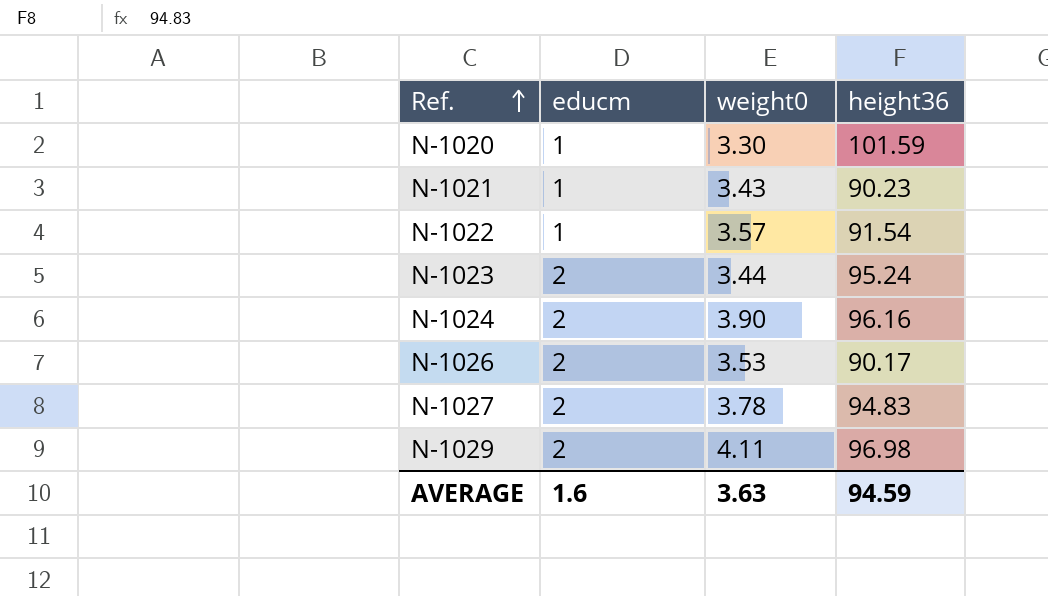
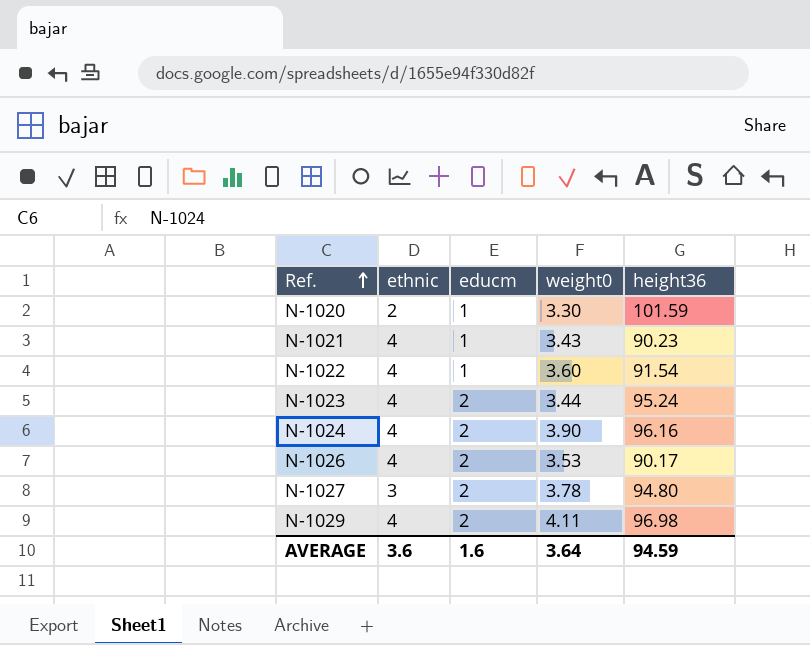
column ethnic | position: none -> 2
N-1022 | weight0: 3.57 -> 3.60
N-1027 | height36: 94.83 -> 94.80
AVERAGE | weight0: 3.63 -> 3.64

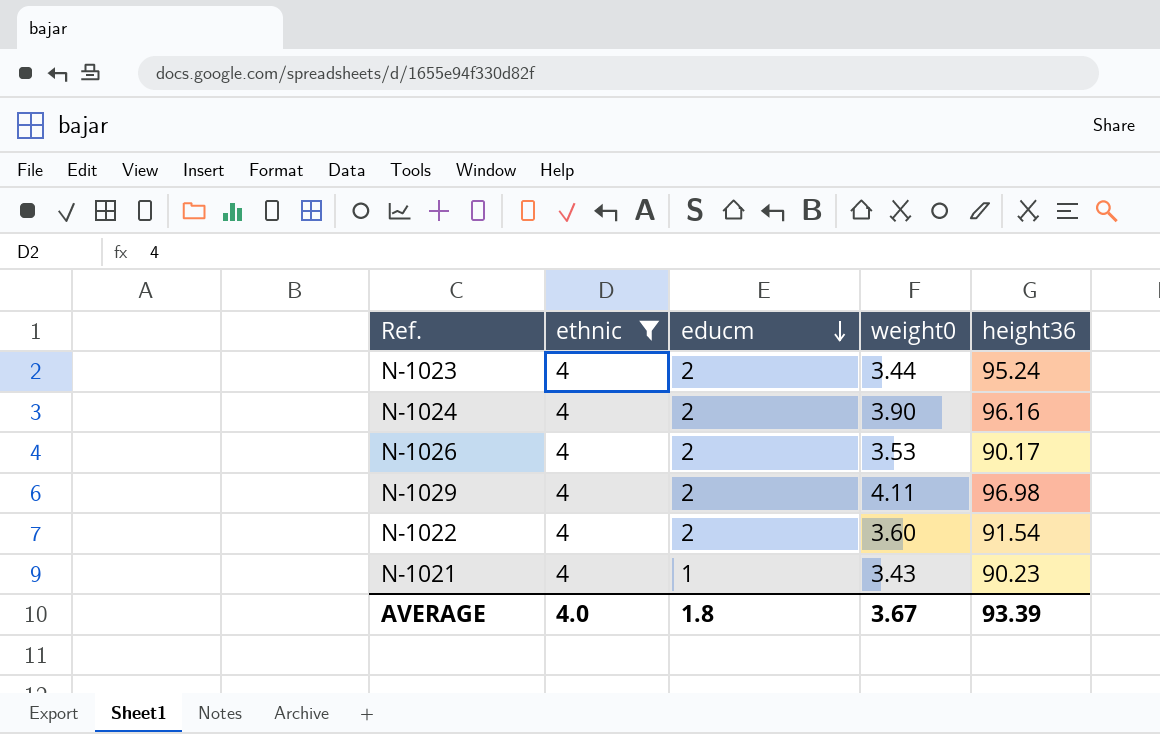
filter: none -> ethnic = 4
row order: Ref. ascending -> educm descending
N-1022 | educm: 1 -> 2
AVERAGE | ethnic: 3.6 -> 4.0
AVERAGE | educm: 1.6 -> 1.8
AVERAGE | weight0: 3.64 -> 3.67
AVERAGE | height36: 94.59 -> 93.39

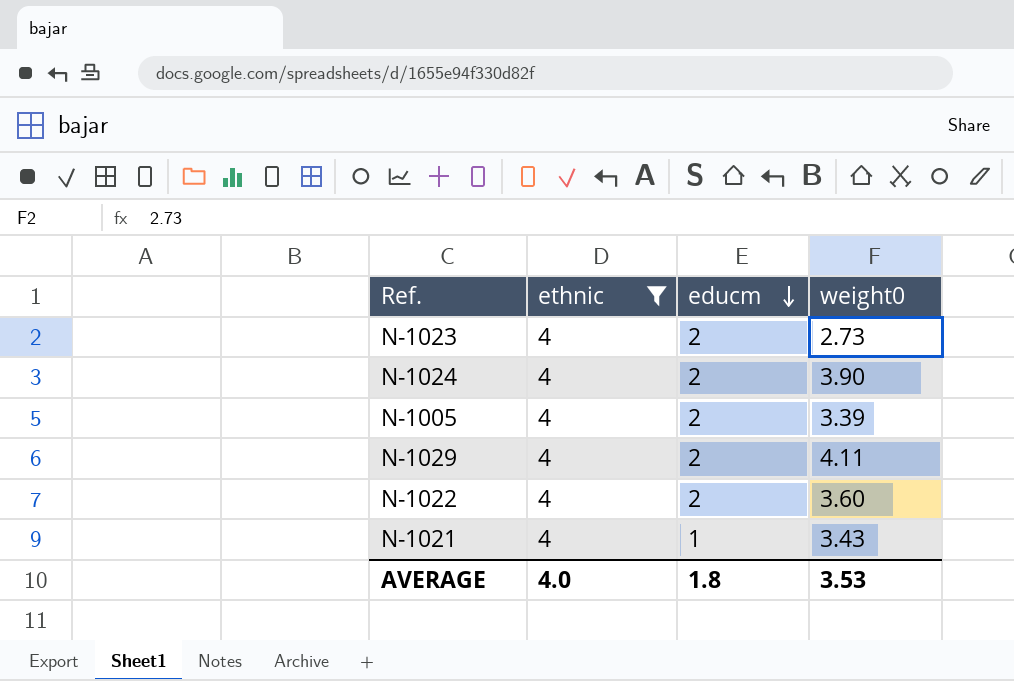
column height36 | position: 5 -> none
row N-1026: 4 | 2 | 3.53 | 90.17 -> none
N-1023 | weight0: 3.44 -> 2.73
row N-1005: none -> 4 | 2 | 3.39
AVERAGE | weight0: 3.67 -> 3.53

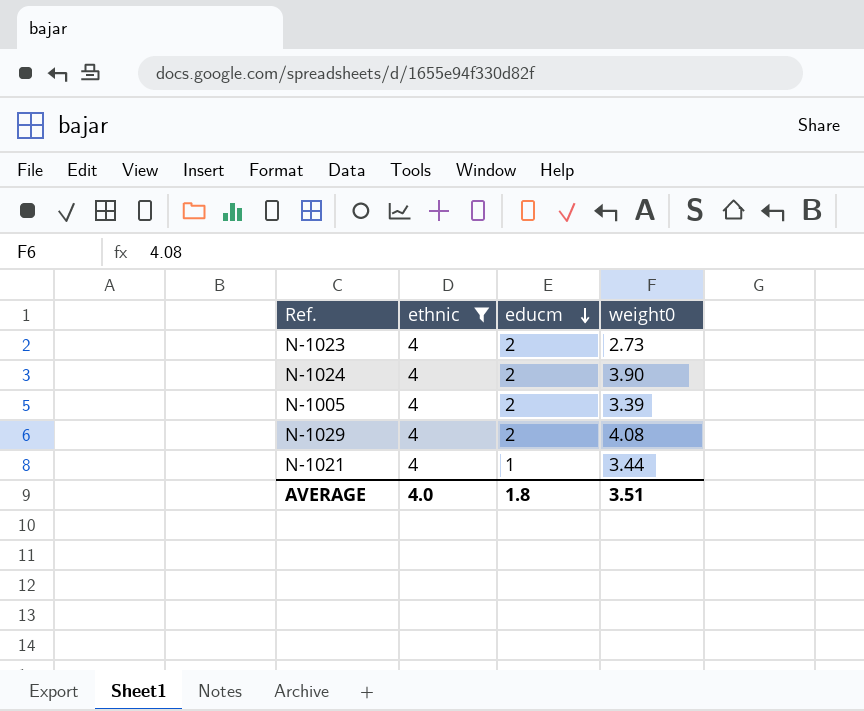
row N-1022: 4 | 2 | 3.60 -> none
N-1029 | weight0: 4.11 -> 4.08
N-1021 | weight0: 3.43 -> 3.44
AVERAGE | weight0: 3.53 -> 3.51

